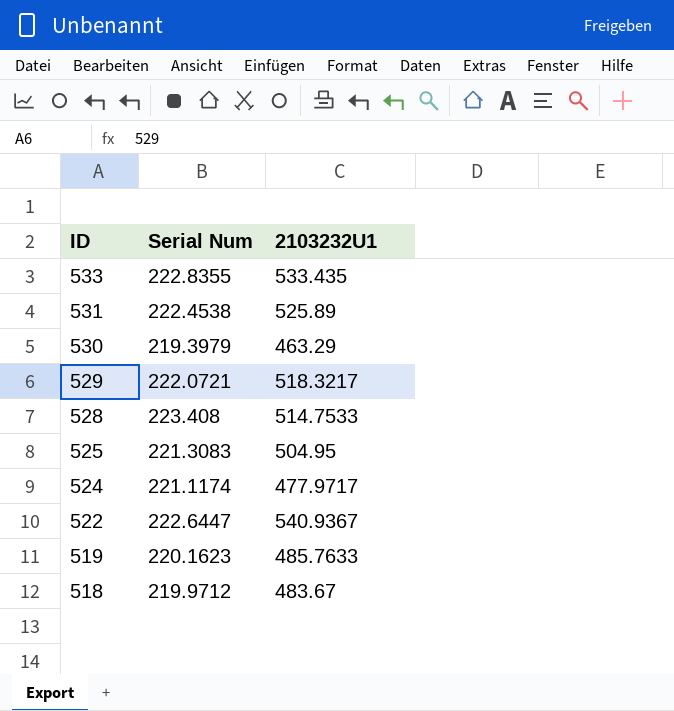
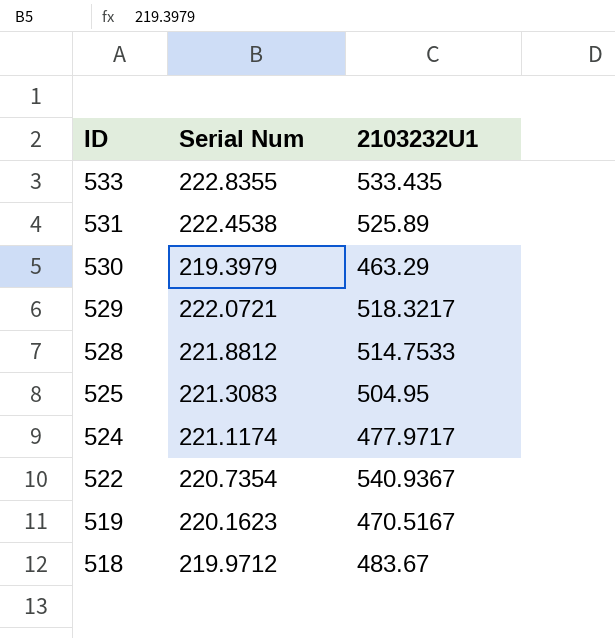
528 | Serial Num: 223.408 -> 221.8812
522 | Serial Num: 222.6447 -> 220.7354
519 | 2103232U1: 485.7633 -> 470.5167

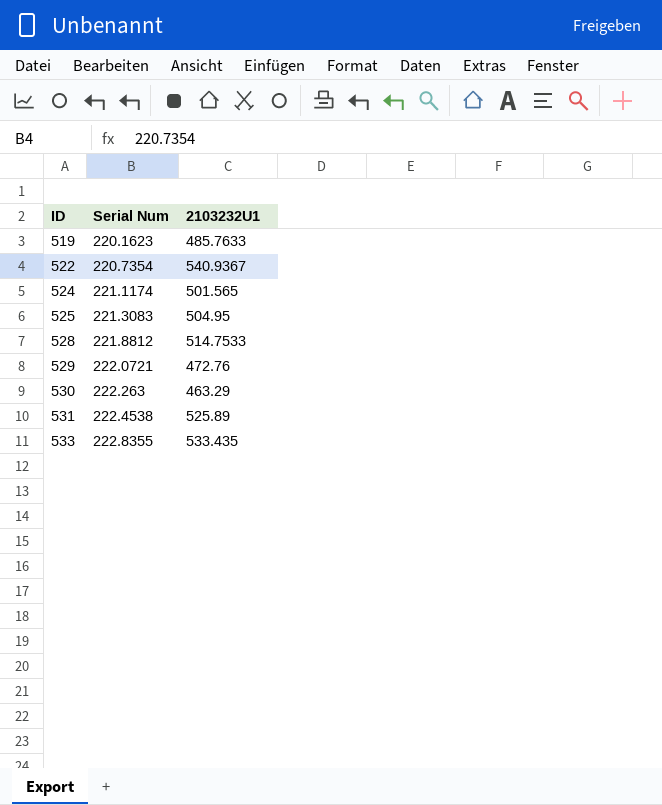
row order: ID descending -> ID ascending
row 518: 219.9712 | 483.67 -> none
519 | 2103232U1: 470.5167 -> 485.7633
524 | 2103232U1: 477.9717 -> 501.565
529 | 2103232U1: 518.3217 -> 472.76
530 | Serial Num: 219.3979 -> 222.263

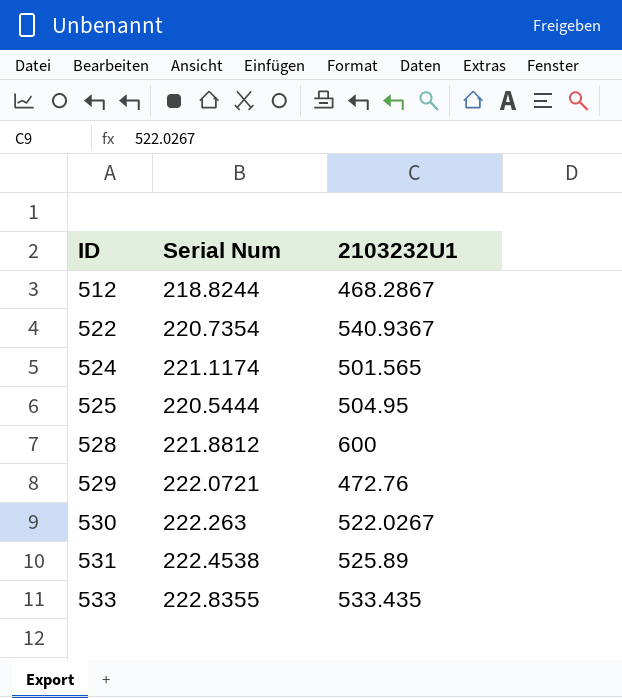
row 519: 220.1623 | 485.7633 -> none
row 512: none -> 218.8244 | 468.2867
525 | Serial Num: 221.3083 -> 220.5444
528 | 2103232U1: 514.7533 -> 600
530 | 2103232U1: 463.29 -> 522.0267

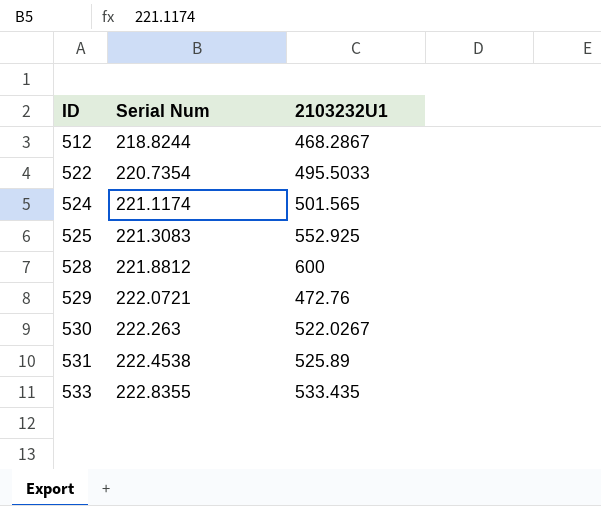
522 | 2103232U1: 540.9367 -> 495.5033
525 | Serial Num: 220.5444 -> 221.3083
525 | 2103232U1: 504.95 -> 552.925

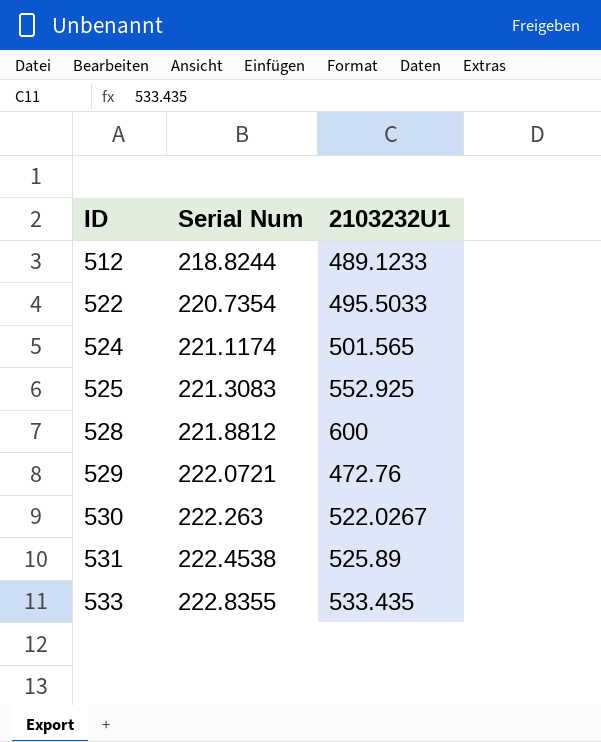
512 | 2103232U1: 468.2867 -> 489.1233

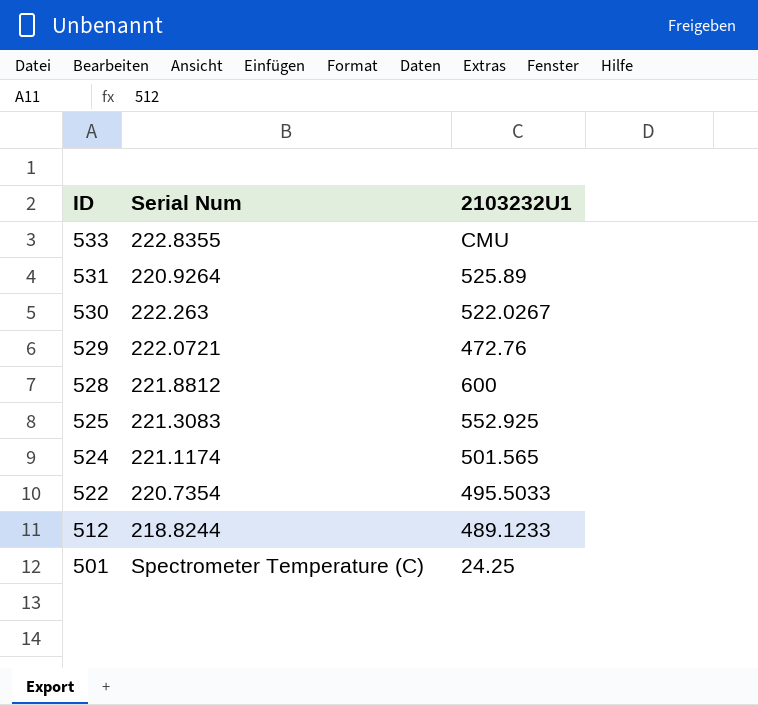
row order: ID ascending -> ID descending
533 | 2103232U1: 533.435 -> CMU
531 | Serial Num: 222.4538 -> 220.9264
row 501: none -> Spectrometer Temperature (C) | 24.25

